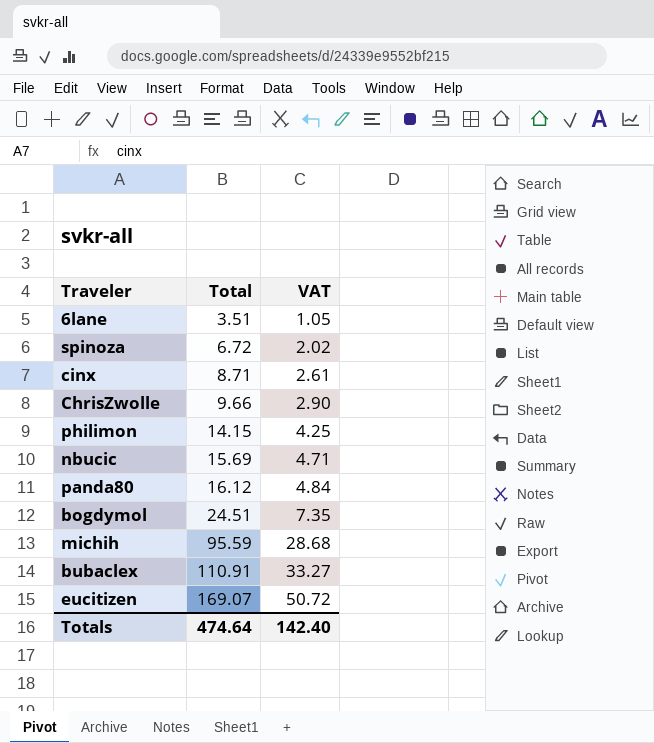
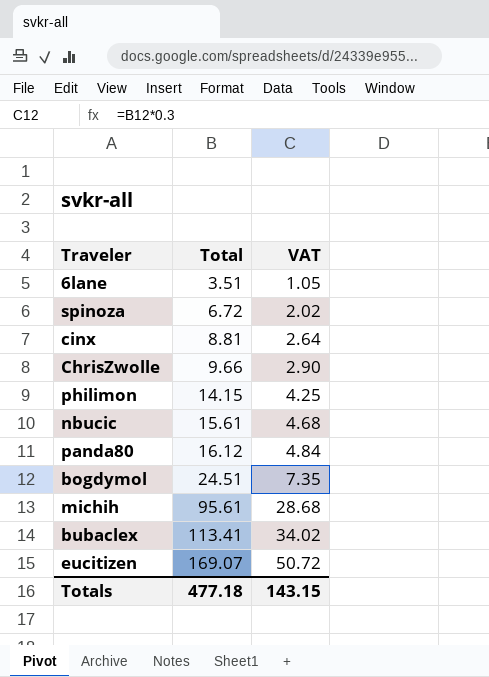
cinx | Total: 8.71 -> 8.81
cinx | VAT: 2.61 -> 2.64
nbucic | Total: 15.69 -> 15.61
nbucic | VAT: 4.71 -> 4.68
michih | Total: 95.59 -> 95.61
bubaclex | Total: 110.91 -> 113.41
bubaclex | VAT: 33.27 -> 34.02
Totals | Total: 474.64 -> 477.18
Totals | VAT: 142.40 -> 143.15

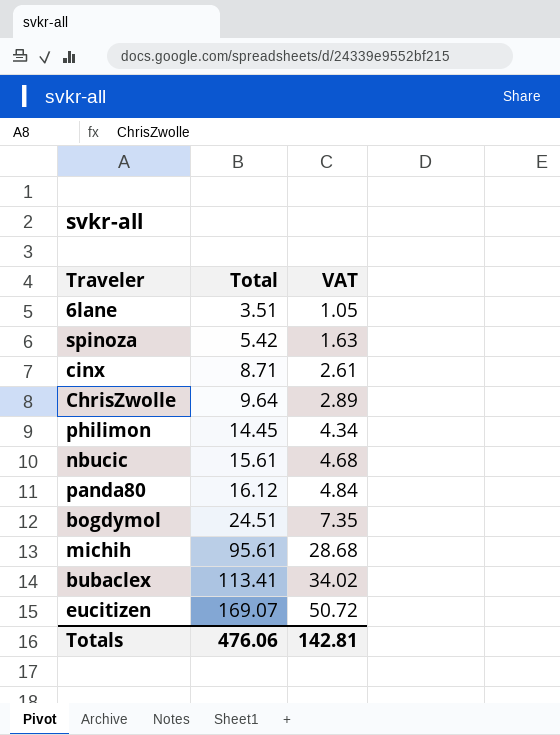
spinoza | Total: 6.72 -> 5.42
spinoza | VAT: 2.02 -> 1.63
cinx | Total: 8.81 -> 8.71
cinx | VAT: 2.64 -> 2.61
ChrisZwolle | Total: 9.66 -> 9.64
ChrisZwolle | VAT: 2.90 -> 2.89
philimon | Total: 14.15 -> 14.45
philimon | VAT: 4.25 -> 4.34
Totals | Total: 477.18 -> 476.06
Totals | VAT: 143.15 -> 142.81

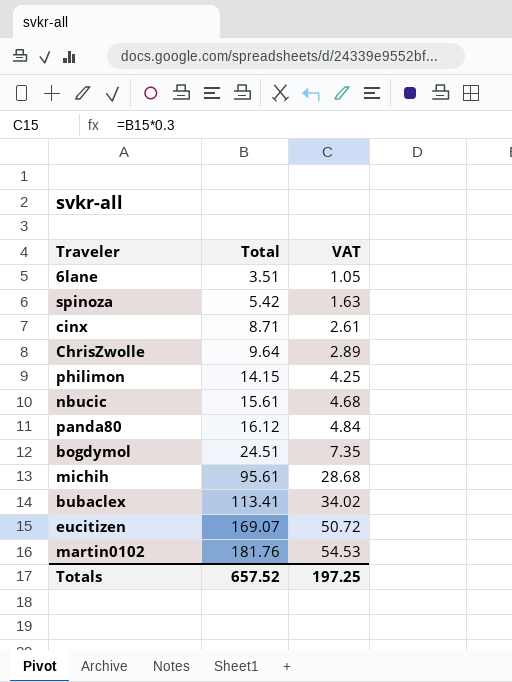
philimon | Total: 14.45 -> 14.15
philimon | VAT: 4.34 -> 4.25
row martin0102: none -> 181.76 | 54.53
Totals | Total: 476.06 -> 657.52
Totals | VAT: 142.81 -> 197.25

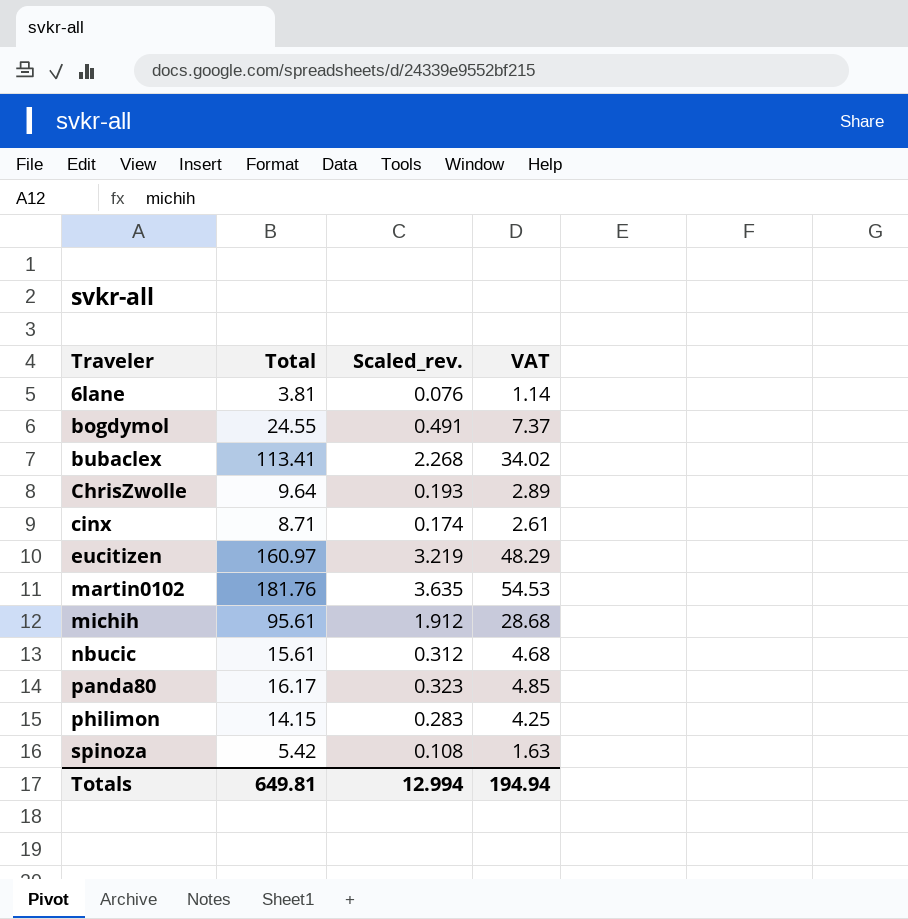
row order: Total ascending -> Traveler ascending
column Scaled_rev. | formula: none -> [Total] * 0.02
6lane | Total: 3.51 -> 3.81
6lane | VAT: 1.05 -> 1.14
bogdymol | Total: 24.51 -> 24.55
bogdymol | VAT: 7.35 -> 7.37
eucitizen | Total: 169.07 -> 160.97
eucitizen | VAT: 50.72 -> 48.29
panda80 | Total: 16.12 -> 16.17
panda80 | VAT: 4.84 -> 4.85
Totals | Total: 657.52 -> 649.81
Totals | VAT: 197.25 -> 194.94

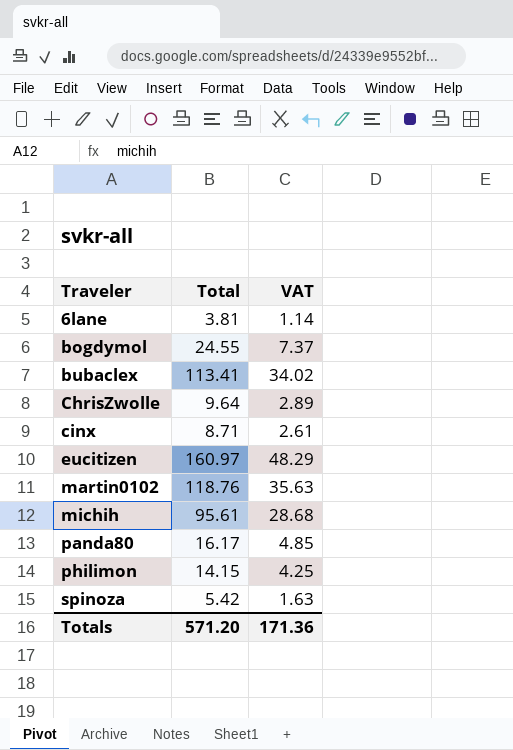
column Scaled_rev. | formula: [Total] * 0.02 -> none
row nbucic: 15.61 | 0.312 | 4.68 -> none
martin0102 | Total: 181.76 -> 118.76
martin0102 | VAT: 54.53 -> 35.63
Totals | Total: 649.81 -> 571.20
Totals | VAT: 194.94 -> 171.36

